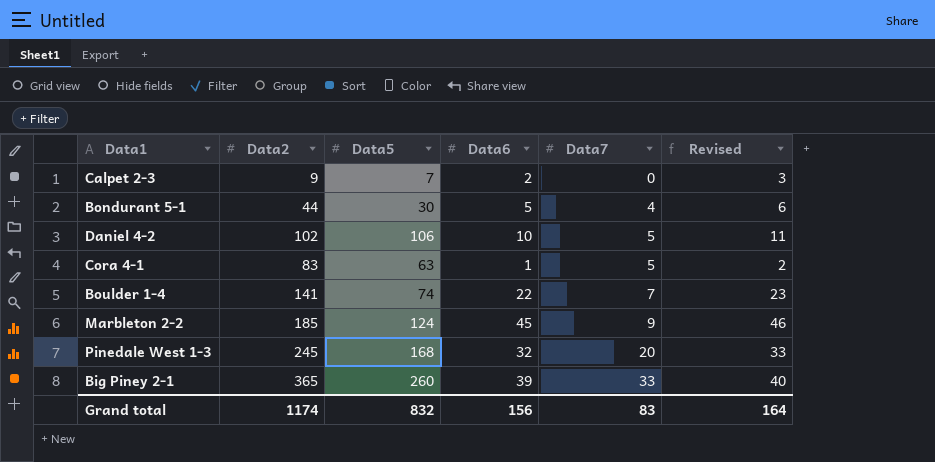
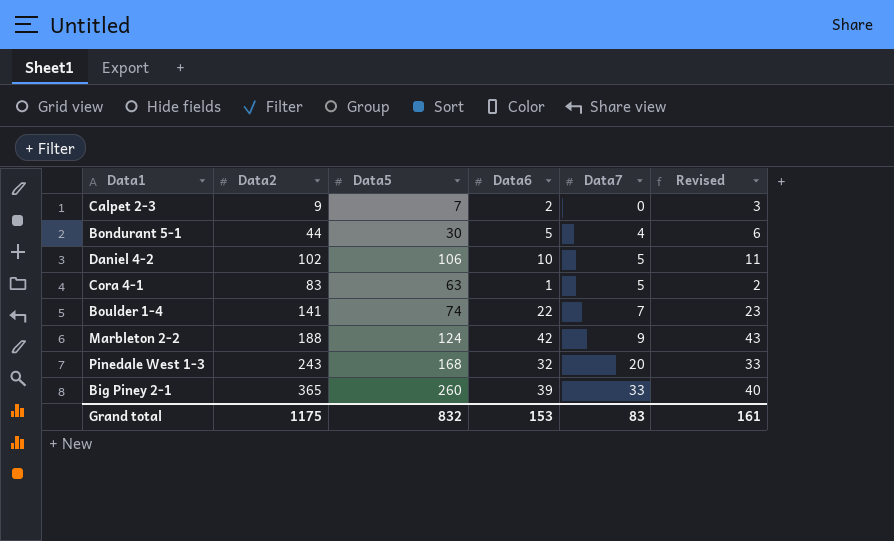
Marbleton 2-2 | Data2: 185 -> 188
Marbleton 2-2 | Data6: 45 -> 42
Marbleton 2-2 | Revised: 46 -> 43
Pinedale West 1-3 | Data2: 245 -> 243
Grand total | Data2: 1174 -> 1175
Grand total | Data6: 156 -> 153
Grand total | Revised: 164 -> 161

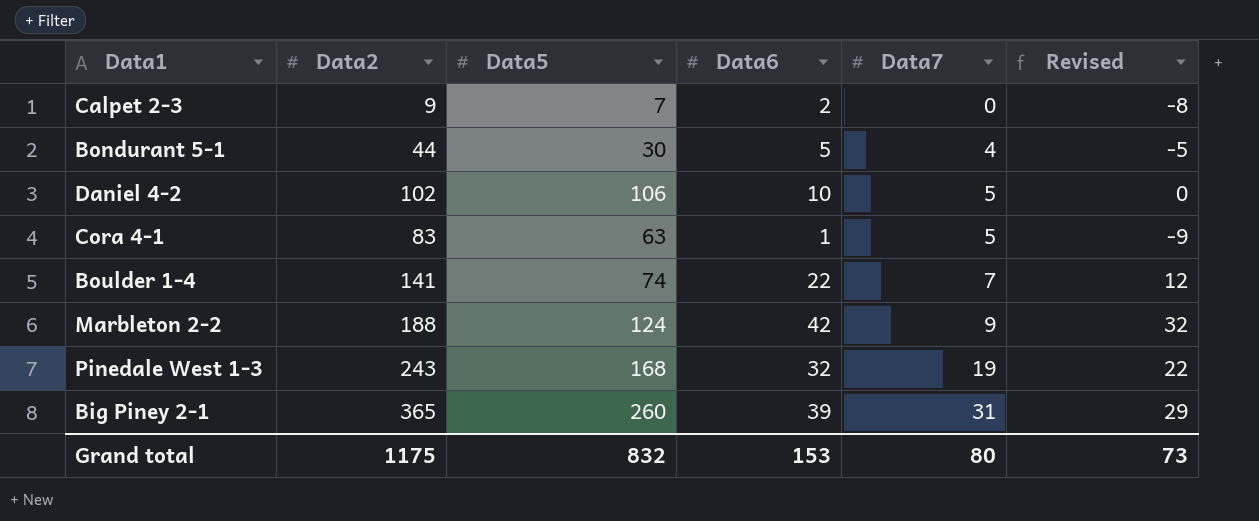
column Revised | formula: [Data6] + 1 -> [Data6] - 10
Pinedale West 1-3 | Data7: 20 -> 19
Big Piney 2-1 | Data7: 33 -> 31
Grand total | Data7: 83 -> 80
Grand total | Revised: 161 -> 73

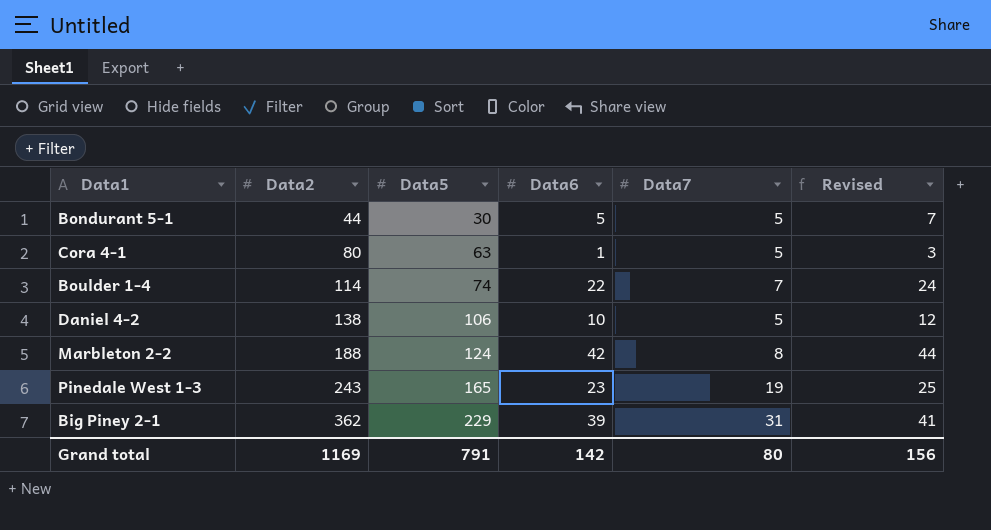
row order: Data7 ascending -> Data2 ascending
column Revised | formula: [Data6] - 10 -> [Data6] + 2
row Calpet 2-3: 9 | 7 | 2 | 0 | -8 -> none
Bondurant 5-1 | Data7: 4 -> 5
Cora 4-1 | Data2: 83 -> 80
Boulder 1-4 | Data2: 141 -> 114
Daniel 4-2 | Data2: 102 -> 138
Marbleton 2-2 | Data7: 9 -> 8
Pinedale West 1-3 | Data5: 168 -> 165
Pinedale West 1-3 | Data6: 32 -> 23
Big Piney 2-1 | Data2: 365 -> 362
Big Piney 2-1 | Data5: 260 -> 229
Grand total | Data2: 1175 -> 1169
Grand total | Data5: 832 -> 791
Grand total | Data6: 153 -> 142
Grand total | Revised: 73 -> 156

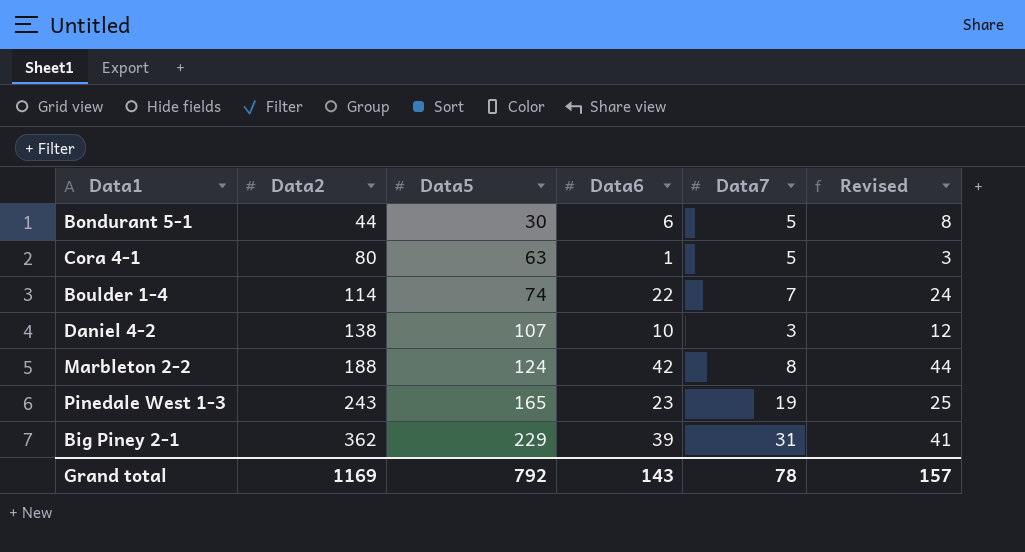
Bondurant 5-1 | Data6: 5 -> 6
Bondurant 5-1 | Revised: 7 -> 8
Daniel 4-2 | Data5: 106 -> 107
Daniel 4-2 | Data7: 5 -> 3
Grand total | Data5: 791 -> 792
Grand total | Data6: 142 -> 143
Grand total | Data7: 80 -> 78
Grand total | Revised: 156 -> 157

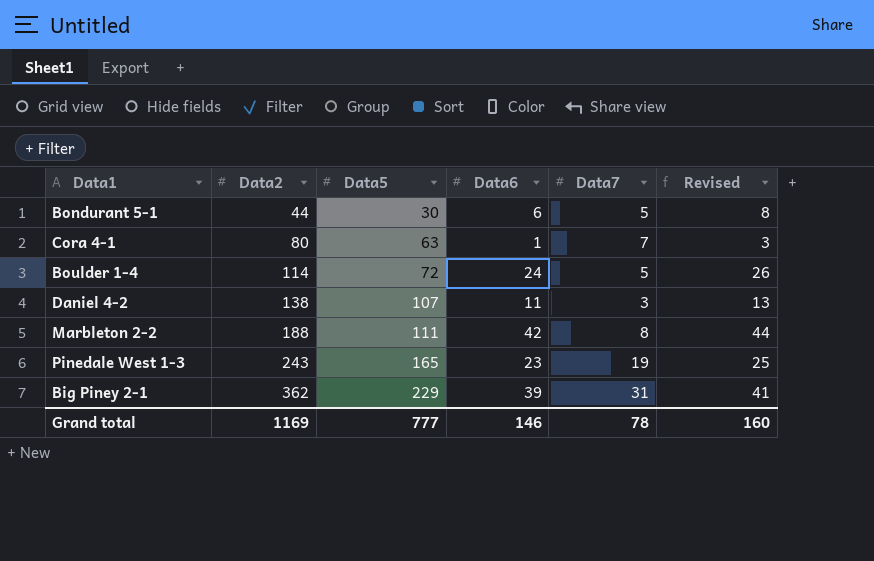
Cora 4-1 | Data7: 5 -> 7
Boulder 1-4 | Data5: 74 -> 72
Boulder 1-4 | Data6: 22 -> 24
Boulder 1-4 | Data7: 7 -> 5
Boulder 1-4 | Revised: 24 -> 26
Daniel 4-2 | Data6: 10 -> 11
Daniel 4-2 | Revised: 12 -> 13
Marbleton 2-2 | Data5: 124 -> 111
Grand total | Data5: 792 -> 777
Grand total | Data6: 143 -> 146
Grand total | Revised: 157 -> 160

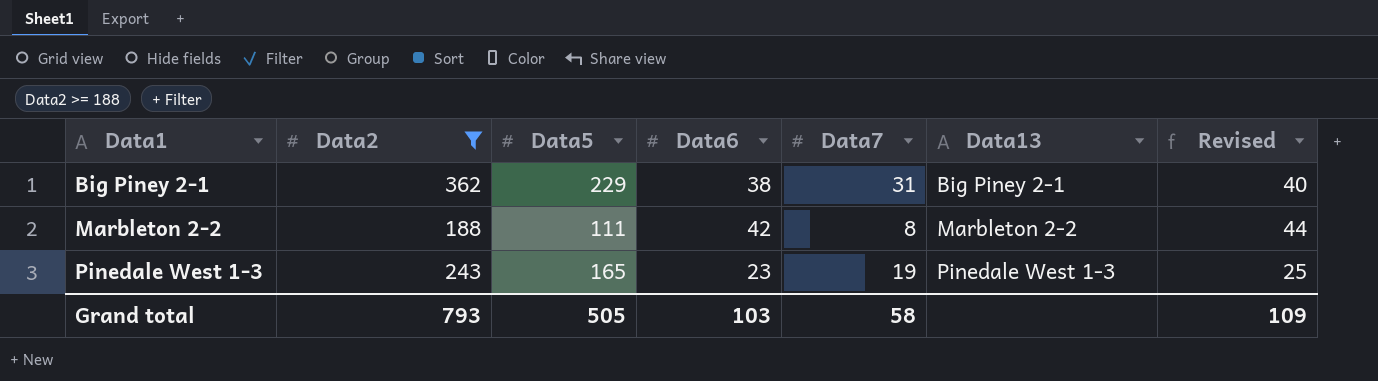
filter: none -> Data2 >= 188
row order: Data2 ascending -> Data1 ascending
column Data13 | position: none -> 6
Big Piney 2-1 | Data6: 39 -> 38
Big Piney 2-1 | Revised: 41 -> 40
Grand total | Data2: 1169 -> 793
Grand total | Data5: 777 -> 505
Grand total | Data6: 146 -> 103
Grand total | Data7: 78 -> 58
Grand total | Revised: 160 -> 109

